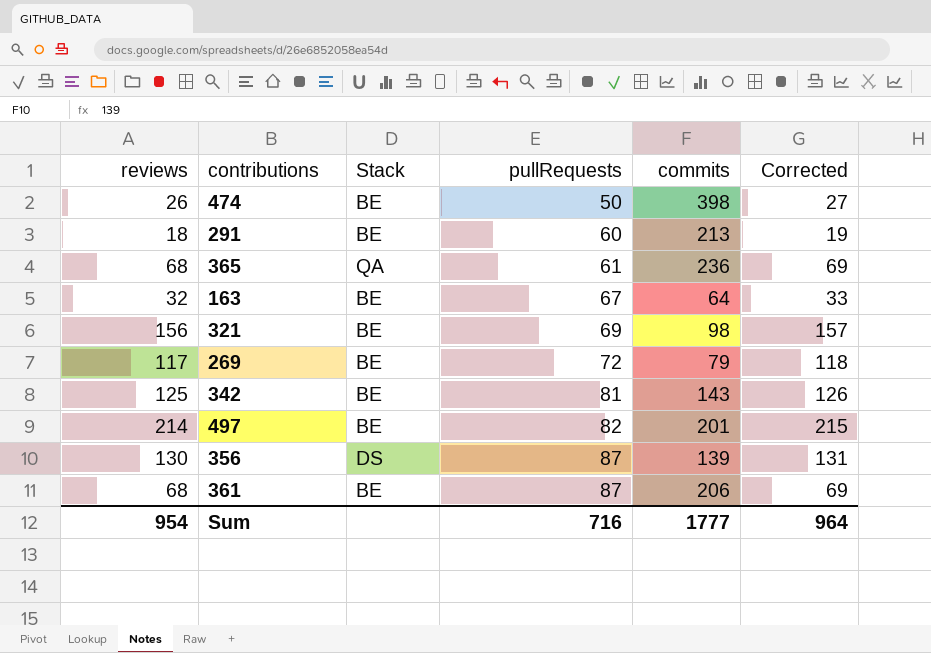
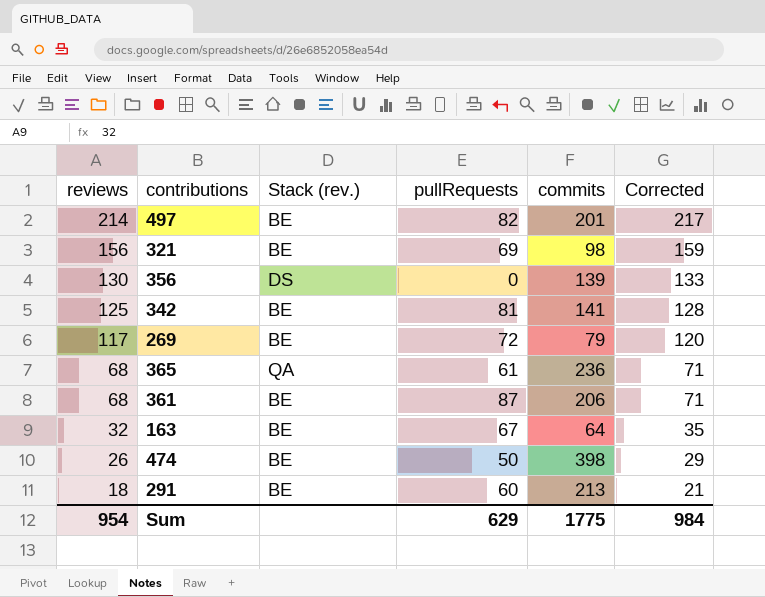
row order: pullRequests ascending -> reviews descending
column name: Stack -> Stack (rev.)
column Corrected | formula: [reviews] + 1 -> [reviews] + 3
356 | pullRequests: 87 -> 0
342 | commits: 143 -> 141
Sum | pullRequests: 716 -> 629
Sum | commits: 1777 -> 1775
Sum | Corrected: 964 -> 984

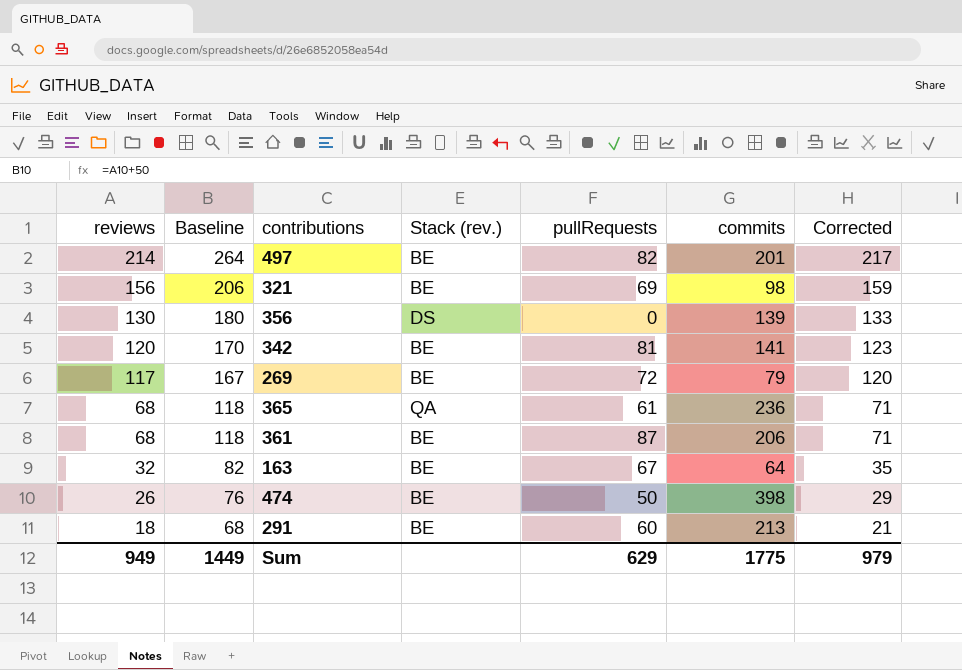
column Baseline | formula: none -> [reviews] + 50
342 | reviews: 125 -> 120
342 | Corrected: 128 -> 123
Sum | reviews: 954 -> 949
Sum | Corrected: 984 -> 979

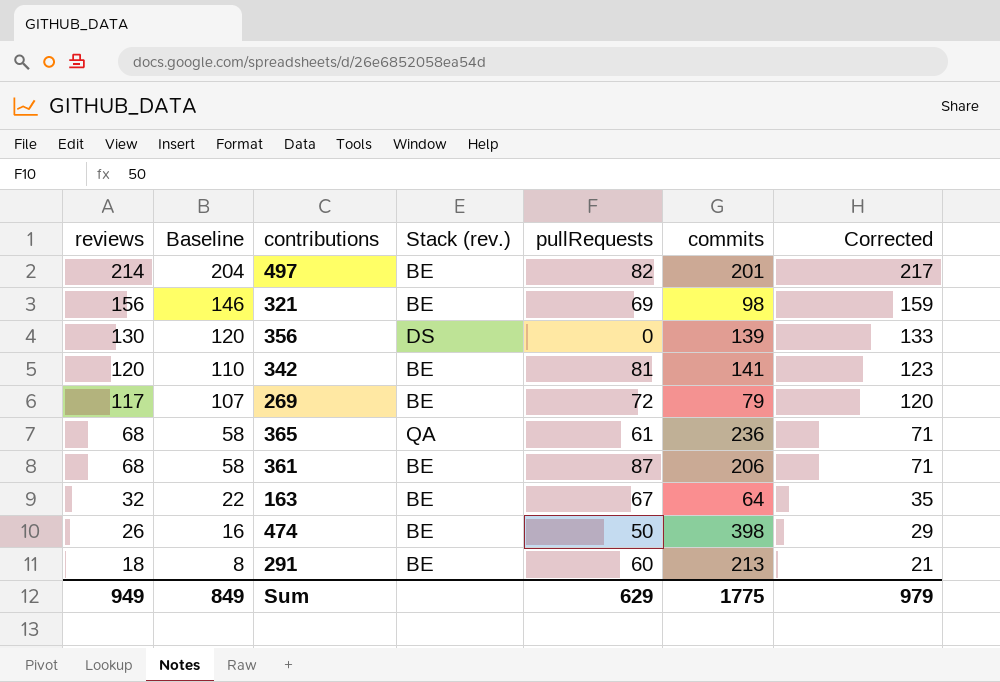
column Baseline | formula: [reviews] + 50 -> [reviews] - 10
Sum | Baseline: 1449 -> 849

